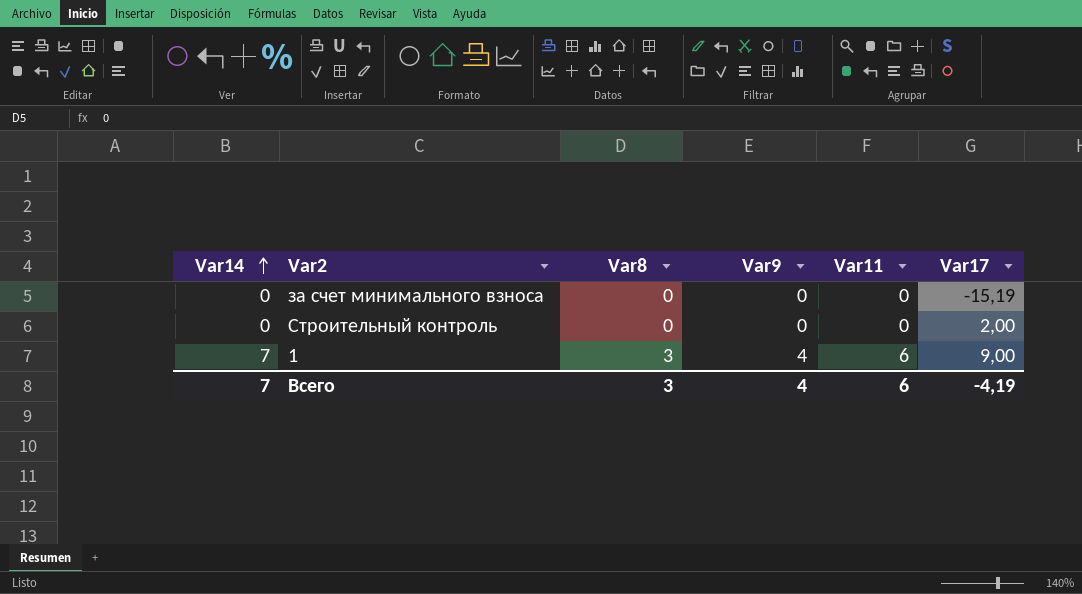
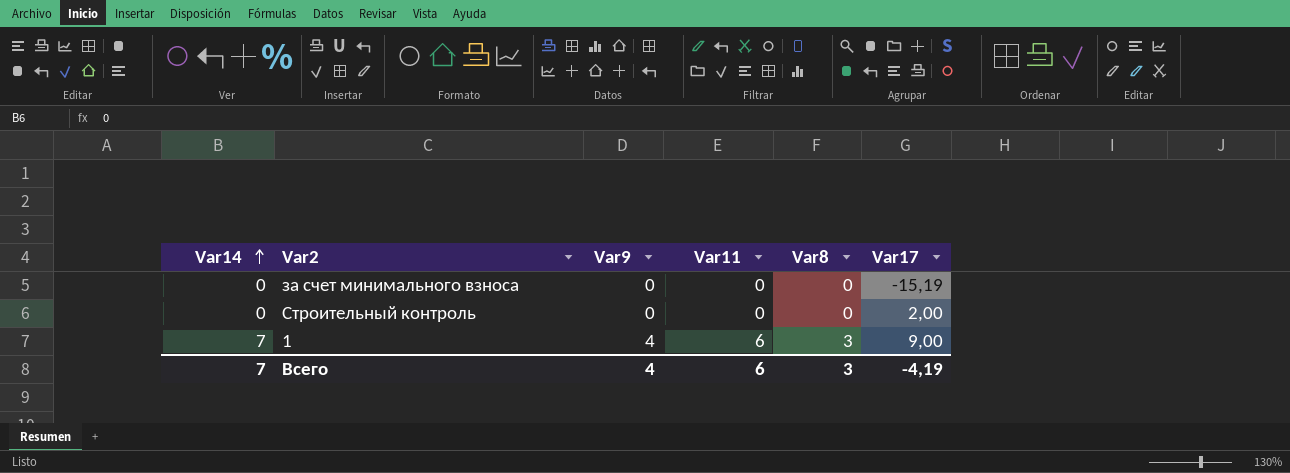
column Var8 | position: 3 -> 5

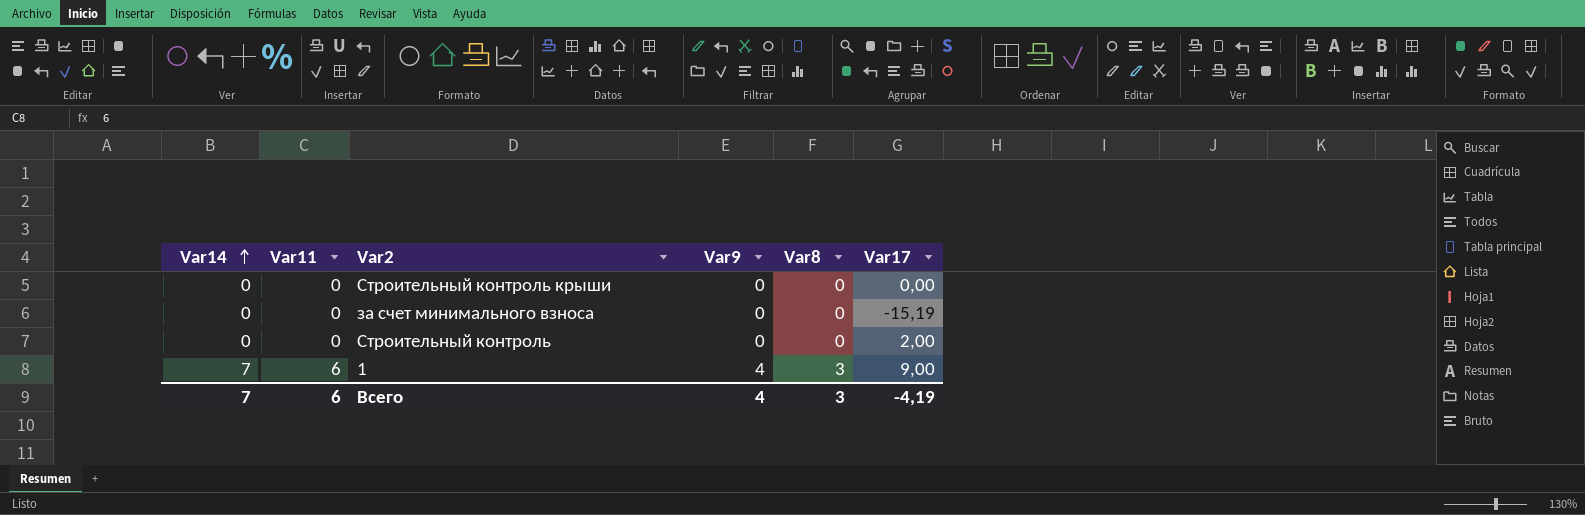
column Var11 | position: 4 -> 2
row Строительный контроль крыши: none -> 0 | 0 | 0 | 0 | 0,00

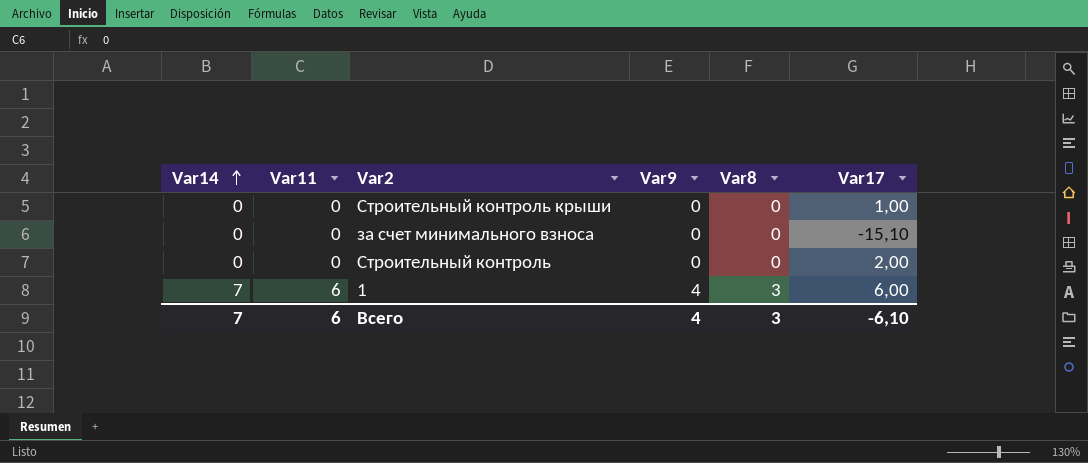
Строительный контроль крыши | Var17: 0,00 -> 1,00
за счет минимального взноса | Var17: -15,19 -> -15,10
1 | Var17: 9,00 -> 6,00
Всего | Var17: -4,19 -> -6,10

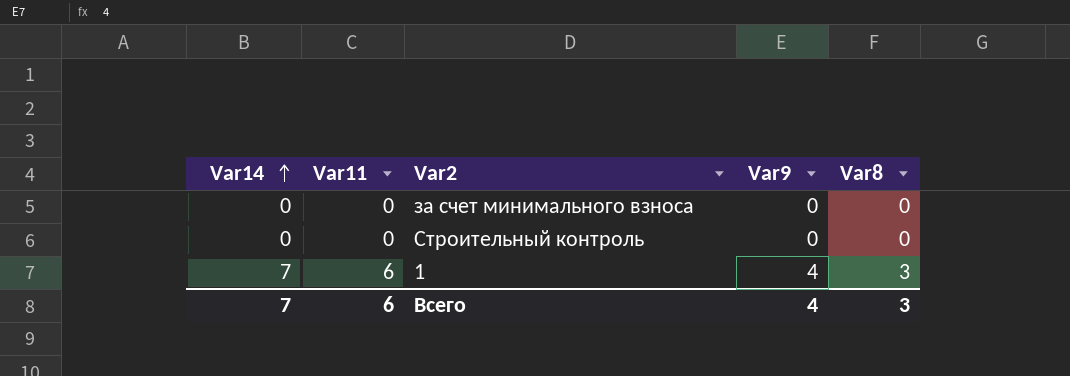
column Var17 | position: 6 -> none
row Строительный контроль крыши: 0 | 0 | 0 | 0 | 1,00 -> none

